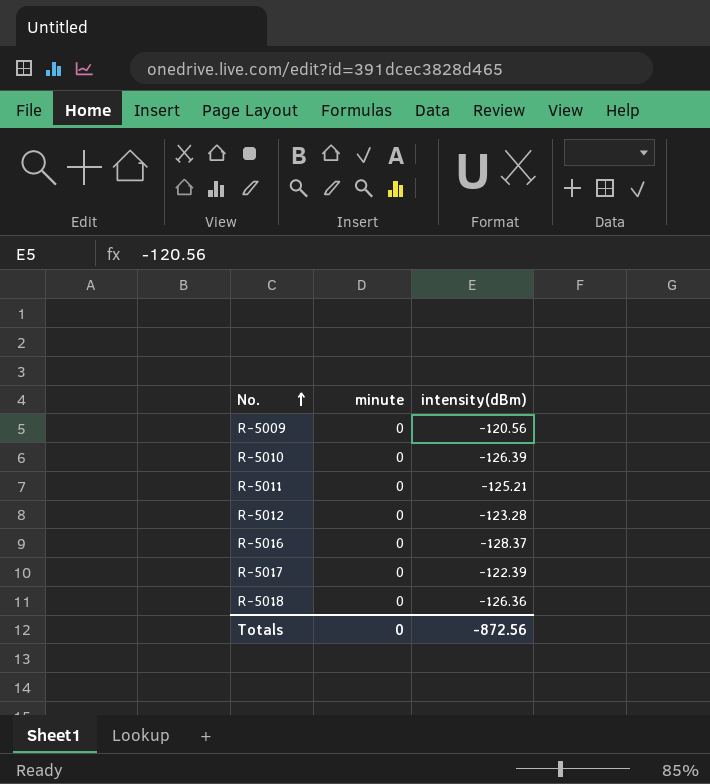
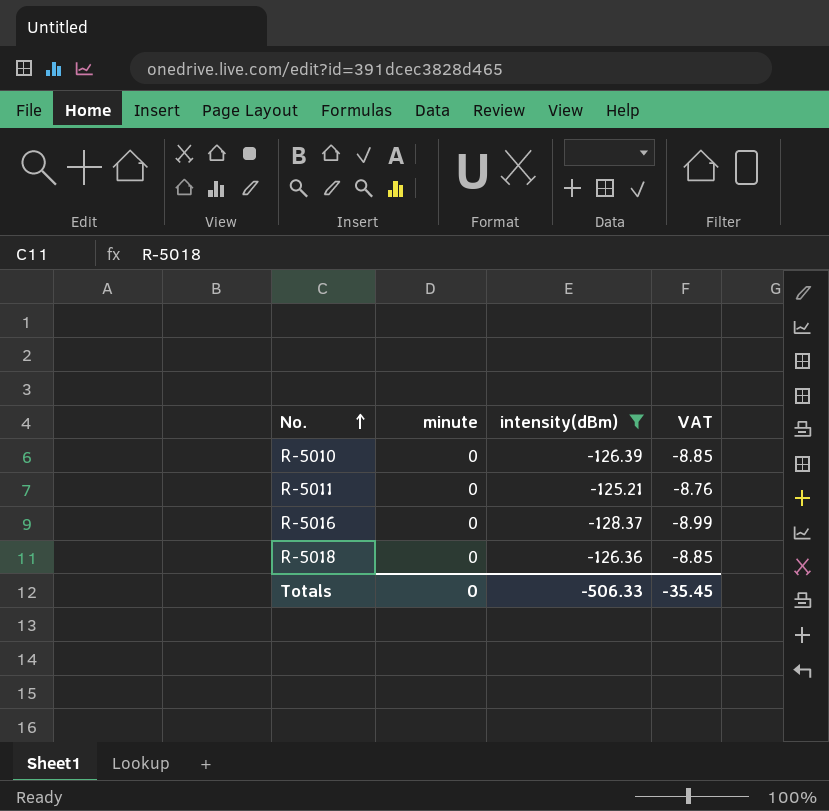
filter: none -> intensity(dBm) <= -125.21
column VAT | formula: none -> [intensity(dBm)] * 0.07
Totals | intensity(dBm): -872.56 -> -506.33

